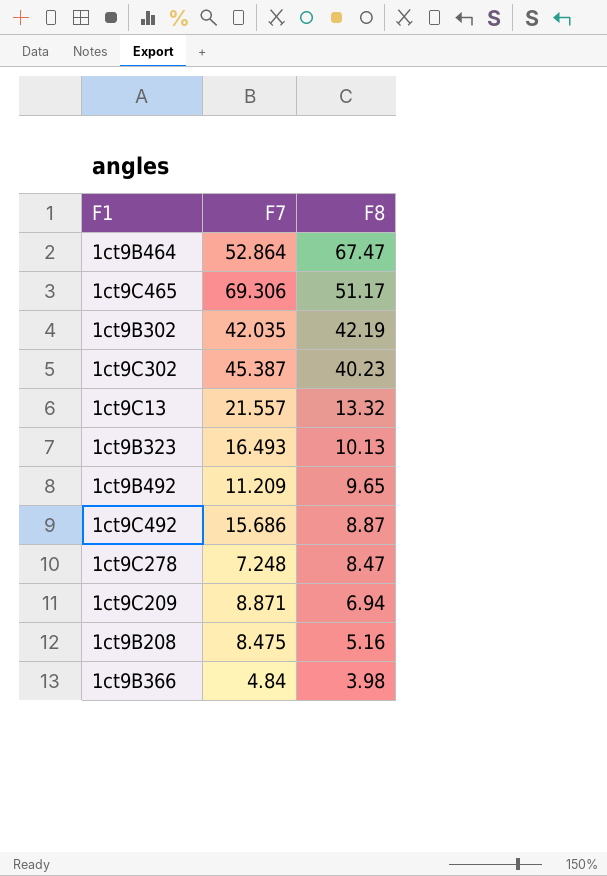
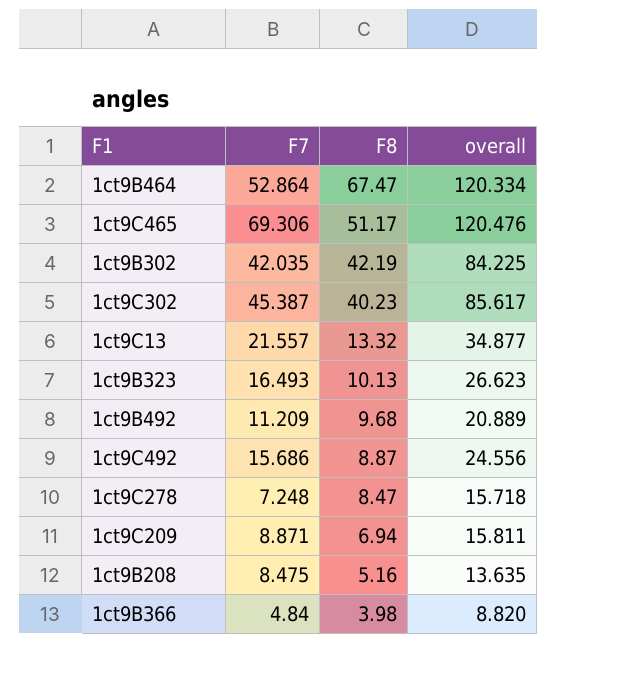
column overall | formula: none -> [F7] + [F8]
1ct9B492 | F8: 9.65 -> 9.68

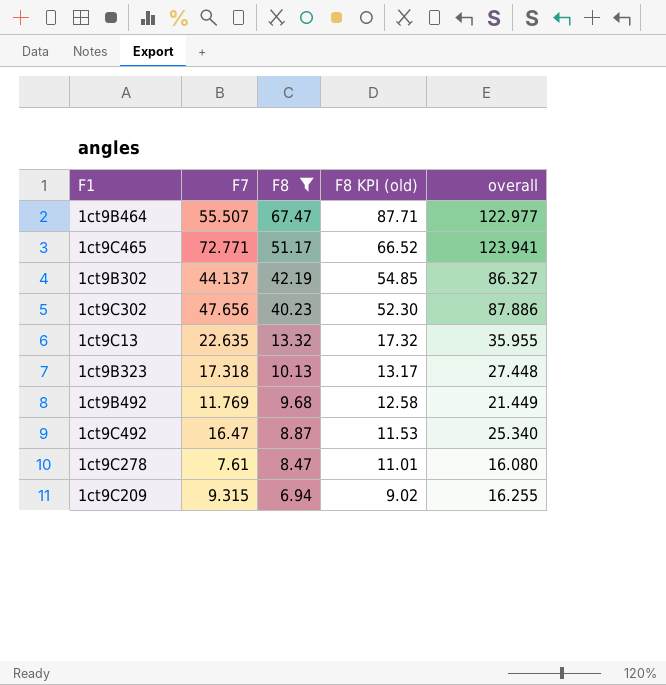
filter: none -> F8 >= 6.94
column F8 KPI (old) | formula: none -> [F8] * 1.3
1ct9B464 | F7: 52.864 -> 55.507
1ct9B464 | overall: 120.334 -> 122.977
1ct9C465 | F7: 69.306 -> 72.771
1ct9C465 | overall: 120.476 -> 123.941
1ct9B302 | F7: 42.035 -> 44.137
1ct9B302 | overall: 84.225 -> 86.327
1ct9C302 | F7: 45.387 -> 47.656
1ct9C302 | overall: 85.617 -> 87.886
1ct9C13 | F7: 21.557 -> 22.635
1ct9C13 | overall: 34.877 -> 35.955
1ct9B323 | F7: 16.493 -> 17.318
1ct9B323 | overall: 26.623 -> 27.448
1ct9B492 | F7: 11.209 -> 11.769
1ct9B492 | overall: 20.889 -> 21.449
1ct9C492 | F7: 15.686 -> 16.47
1ct9C492 | overall: 24.556 -> 25.340
1ct9C278 | F7: 7.248 -> 7.61
1ct9C278 | overall: 15.718 -> 16.080
1ct9C209 | F7: 8.871 -> 9.315
1ct9C209 | overall: 15.811 -> 16.255

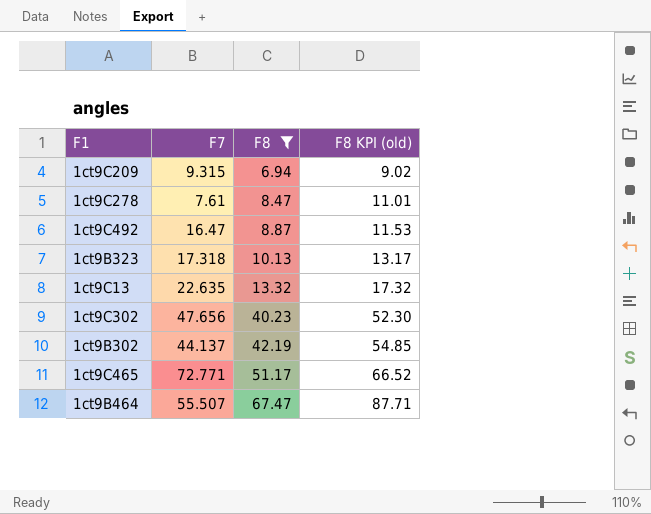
row order: F8 descending -> F8 ascending
column overall | formula: [F7] + [F8] -> none
row 1ct9B492: 11.769 | 9.68 | 12.58 | 21.449 -> none

